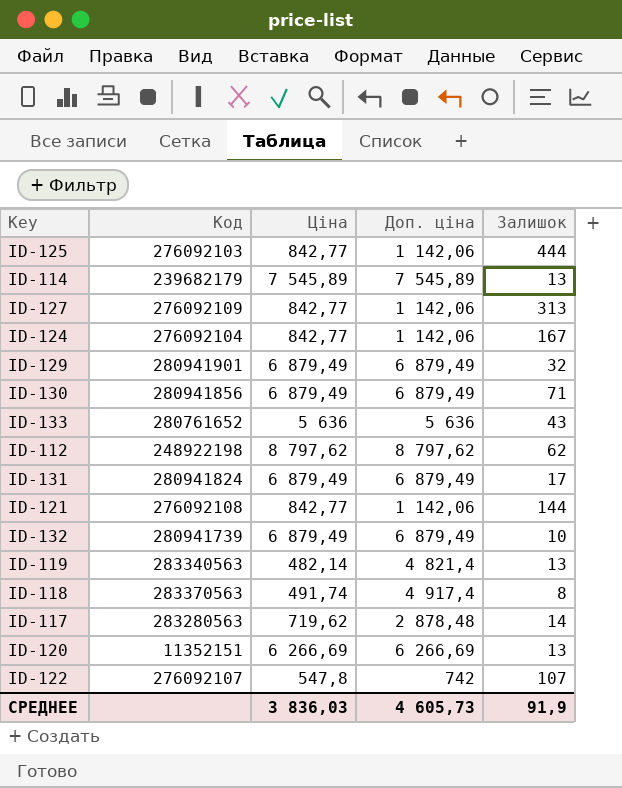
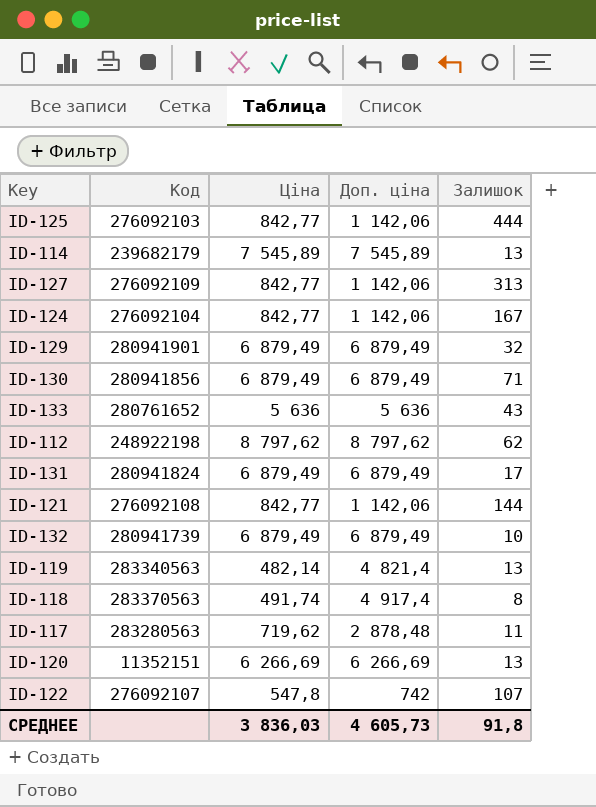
ID-117 | Залишок: 14 -> 11
СРЕДНЕЕ | Залишок: 91,9 -> 91,8

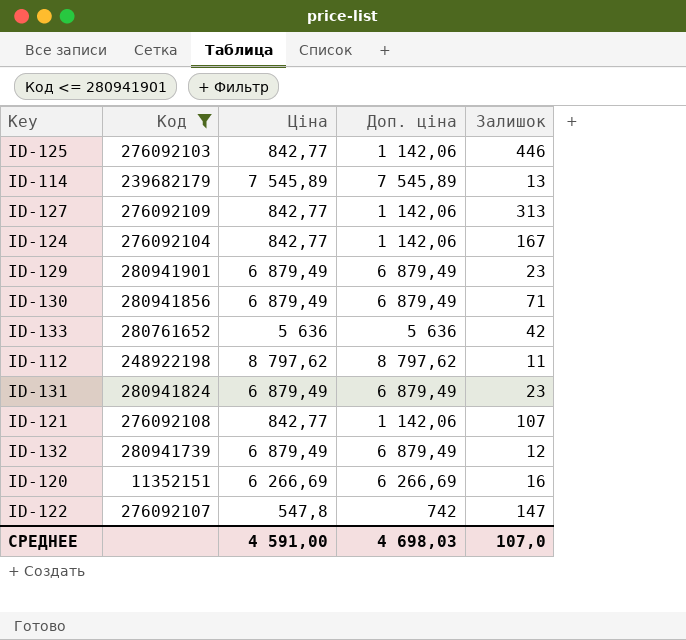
filter: none -> Код <= 280941901
ID-125 | Залишок: 444 -> 446
ID-129 | Залишок: 32 -> 23
ID-133 | Залишок: 43 -> 42
ID-112 | Залишок: 62 -> 11
ID-131 | Залишок: 17 -> 23
ID-121 | Залишок: 144 -> 107
ID-132 | Залишок: 10 -> 12
ID-120 | Залишок: 13 -> 16
ID-122 | Залишок: 107 -> 147
СРЕДНЕЕ | Ціна: 3 836,03 -> 4 591,00
СРЕДНЕЕ | Доп. ціна: 4 605,73 -> 4 698,03
СРЕДНЕЕ | Залишок: 91,8 -> 107,0

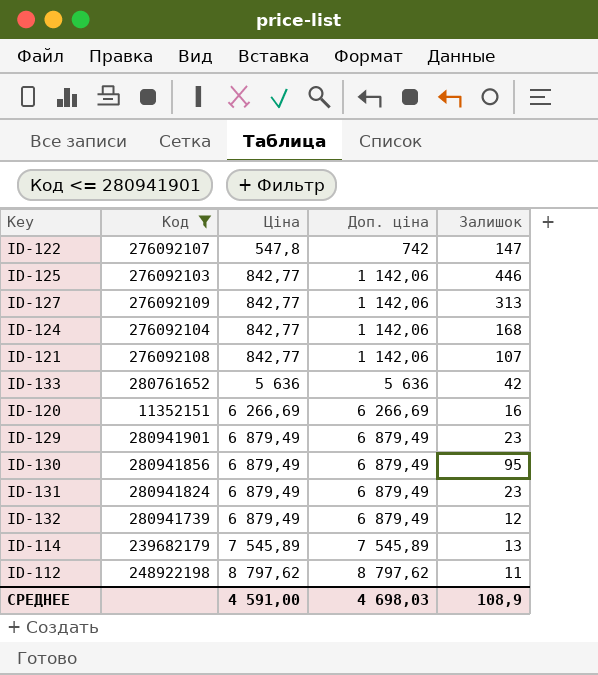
row order: none -> Ціна ascending
ID-124 | Залишок: 167 -> 168
ID-130 | Залишок: 71 -> 95
СРЕДНЕЕ | Залишок: 107,0 -> 108,9

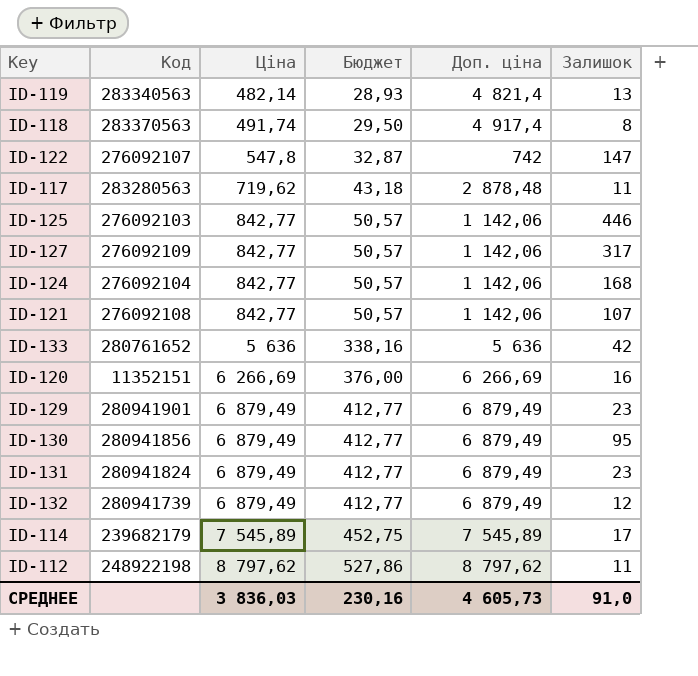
filter: Код <= 280941901 -> none
column Бюджет | formula: none -> [Ціна] * 0,06
ID-127 | Залишок: 313 -> 317
ID-114 | Залишок: 13 -> 17
СРЕДНЕЕ | Ціна: 4 591,00 -> 3 836,03
СРЕДНЕЕ | Доп. ціна: 4 698,03 -> 4 605,73
СРЕДНЕЕ | Залишок: 108,9 -> 91,0

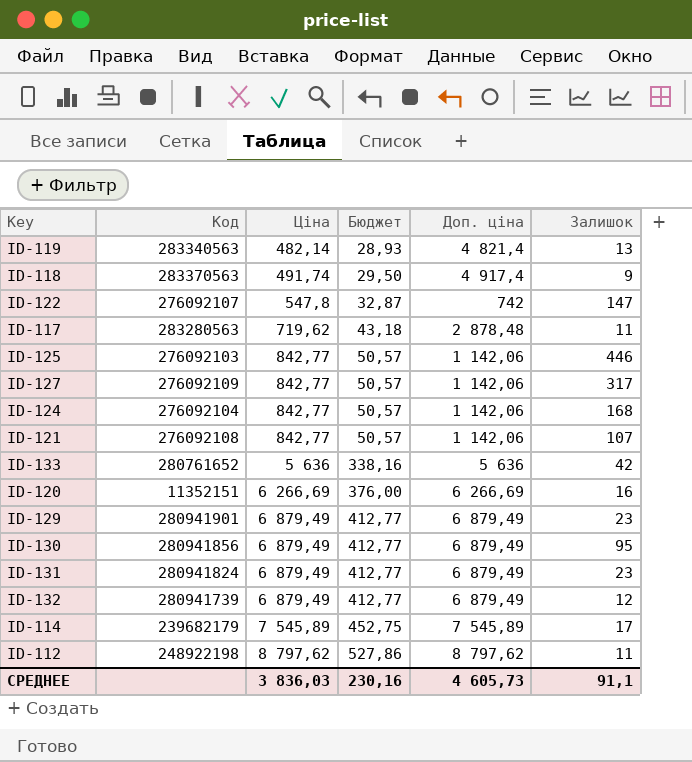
ID-118 | Залишок: 8 -> 9
СРЕДНЕЕ | Залишок: 91,0 -> 91,1

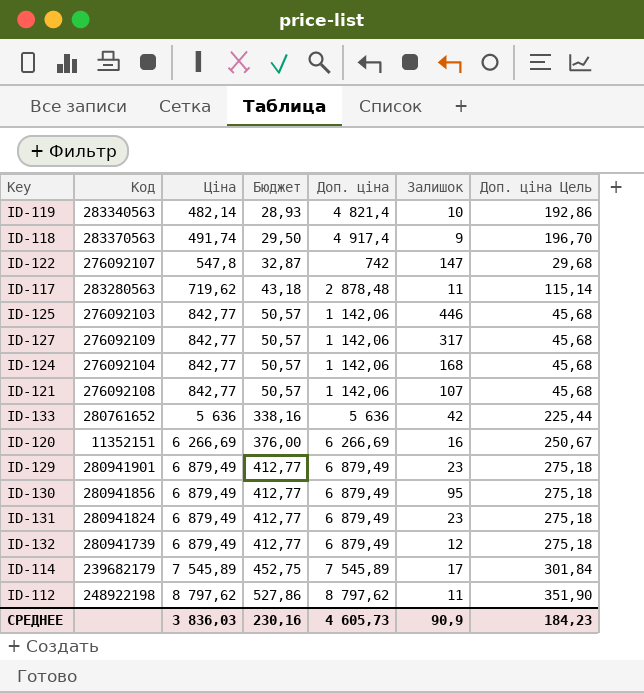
column Доп. ціна Цель | formula: none -> [Доп. ціна] * 0,04
ID-119 | Залишок: 13 -> 10
СРЕДНЕЕ | Залишок: 91,1 -> 90,9

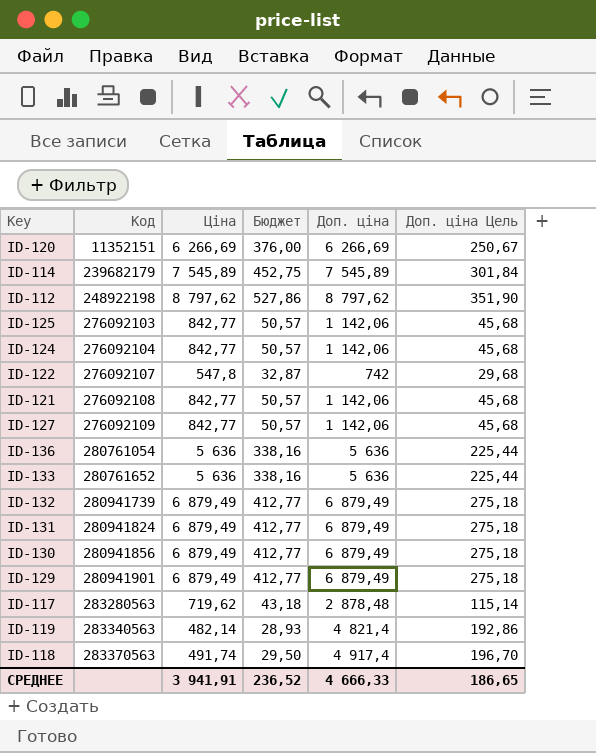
row order: Ціна ascending -> Код ascending
column Залишок | position: 6 -> none
row ID-136: none -> 280761054 | 5 636 | 338,16 | 5 636 | 225,44
СРЕДНЕЕ | Ціна: 3 836,03 -> 3 941,91
СРЕДНЕЕ | Бюджет: 230,16 -> 236,52
СРЕДНЕЕ | Доп. ціна: 4 605,73 -> 4 666,33
СРЕДНЕЕ | Доп. ціна Цель: 184,23 -> 186,65

